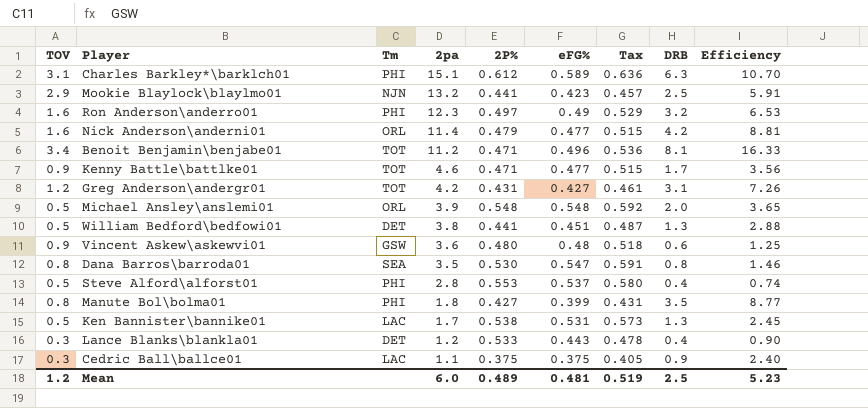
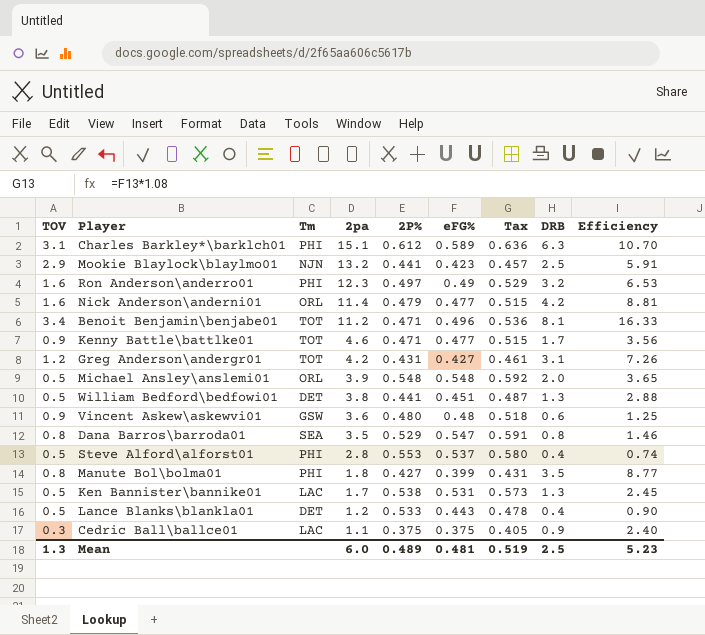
Dana Barros\barroda01 | 2P%: 0.530 -> 0.529
Lance Blanks\blankla01 | TOV: 0.3 -> 0.5
Mean | TOV: 1.2 -> 1.3

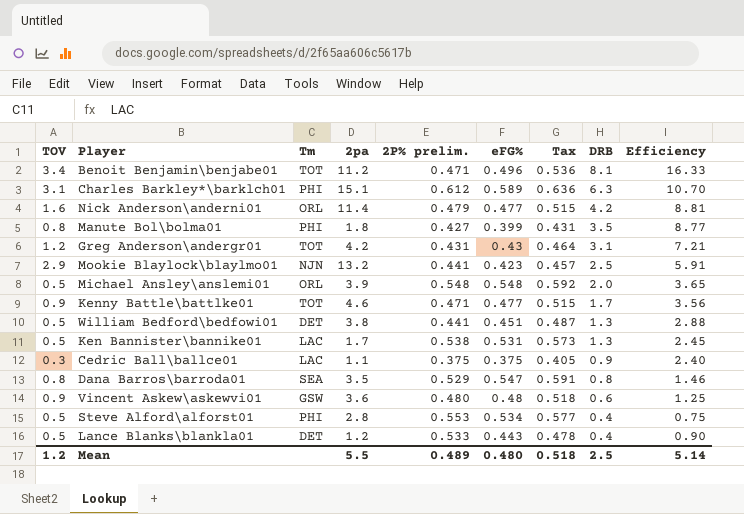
row order: 2pa descending -> DRB descending
column name: 2P% -> 2P% prelim.
row Ron Anderson\anderro01: 1.6 | PHI | 12.3 | 0.497 | 0.49 | 0.529 | 3.2 | 6.53 -> none
Greg Anderson\andergr01 | eFG%: 0.427 -> 0.43
Greg Anderson\andergr01 | Tax: 0.461 -> 0.464
Greg Anderson\andergr01 | Efficiency: 7.26 -> 7.21
Steve Alford\alforst01 | eFG%: 0.537 -> 0.534
Steve Alford\alforst01 | Tax: 0.580 -> 0.577
Steve Alford\alforst01 | Efficiency: 0.74 -> 0.75
Mean | TOV: 1.3 -> 1.2
Mean | 2pa: 6.0 -> 5.5
Mean | eFG%: 0.481 -> 0.480
Mean | Tax: 0.519 -> 0.518
Mean | Efficiency: 5.23 -> 5.14

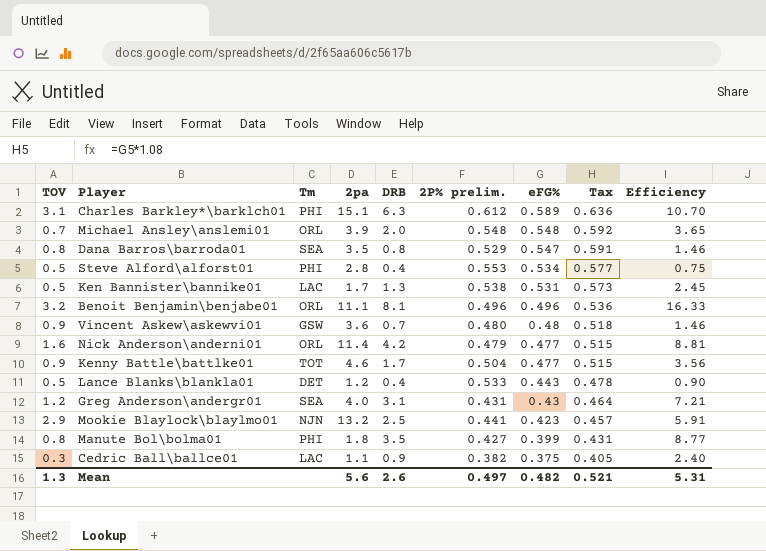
row order: DRB descending -> eFG% descending
column DRB | position: 8 -> 5
row William Bedford\bedfowi01: 0.5 | DET | 3.8 | 0.441 | 0.451 | 0.487 | 1.3 | 2.88 -> none
Michael Ansley\anslemi01 | TOV: 0.5 -> 0.7
Benoit Benjamin\benjabe01 | TOV: 3.4 -> 3.2
Benoit Benjamin\benjabe01 | Tm: TOT -> ORL
Benoit Benjamin\benjabe01 | 2pa: 11.2 -> 11.1
Benoit Benjamin\benjabe01 | 2P% prelim.: 0.471 -> 0.496
Vincent Askew\askewvi01 | DRB: 0.6 -> 0.7
Vincent Askew\askewvi01 | Efficiency: 1.25 -> 1.46
Kenny Battle\battlke01 | 2P% prelim.: 0.471 -> 0.504
Greg Anderson\andergr01 | Tm: TOT -> SEA
Greg Anderson\andergr01 | 2pa: 4.2 -> 4.0
Cedric Ball\ballce01 | 2P% prelim.: 0.375 -> 0.382
Mean | TOV: 1.2 -> 1.3
Mean | 2pa: 5.5 -> 5.6
Mean | DRB: 2.5 -> 2.6
Mean | 2P% prelim.: 0.489 -> 0.497
Mean | eFG%: 0.480 -> 0.482
Mean | Tax: 0.518 -> 0.521
Mean | Efficiency: 5.14 -> 5.31

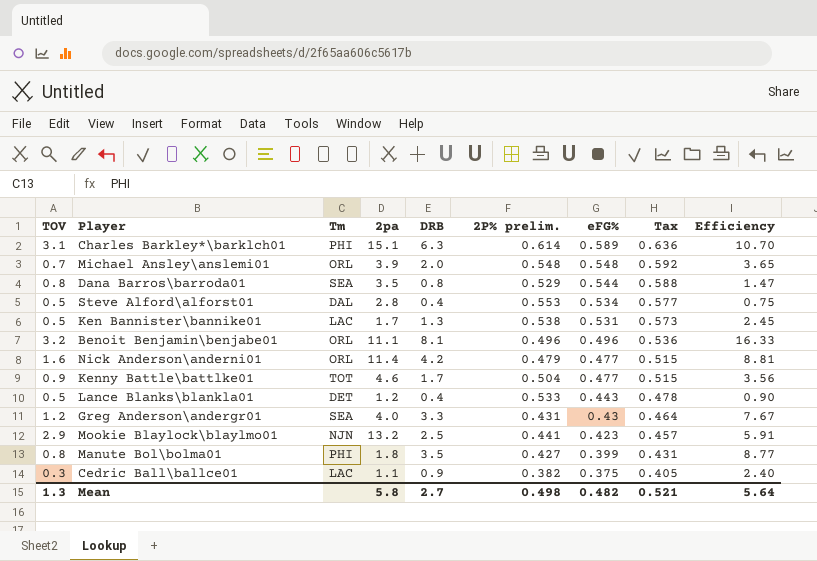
row Vincent Askew\askewvi01: 0.9 | GSW | 3.6 | 0.7 | 0.480 | 0.48 | 0.518 | 1.46 -> none
Charles Barkley*\barklch01 | 2P% prelim.: 0.612 -> 0.614
Dana Barros\barroda01 | eFG%: 0.547 -> 0.544
Dana Barros\barroda01 | Tax: 0.591 -> 0.588
Dana Barros\barroda01 | Efficiency: 1.46 -> 1.47
Steve Alford\alforst01 | Tm: PHI -> DAL
Greg Anderson\andergr01 | DRB: 3.1 -> 3.3
Greg Anderson\andergr01 | Efficiency: 7.21 -> 7.67
Mean | 2pa: 5.6 -> 5.8
Mean | DRB: 2.6 -> 2.7
Mean | 2P% prelim.: 0.497 -> 0.498
Mean | Efficiency: 5.31 -> 5.64

